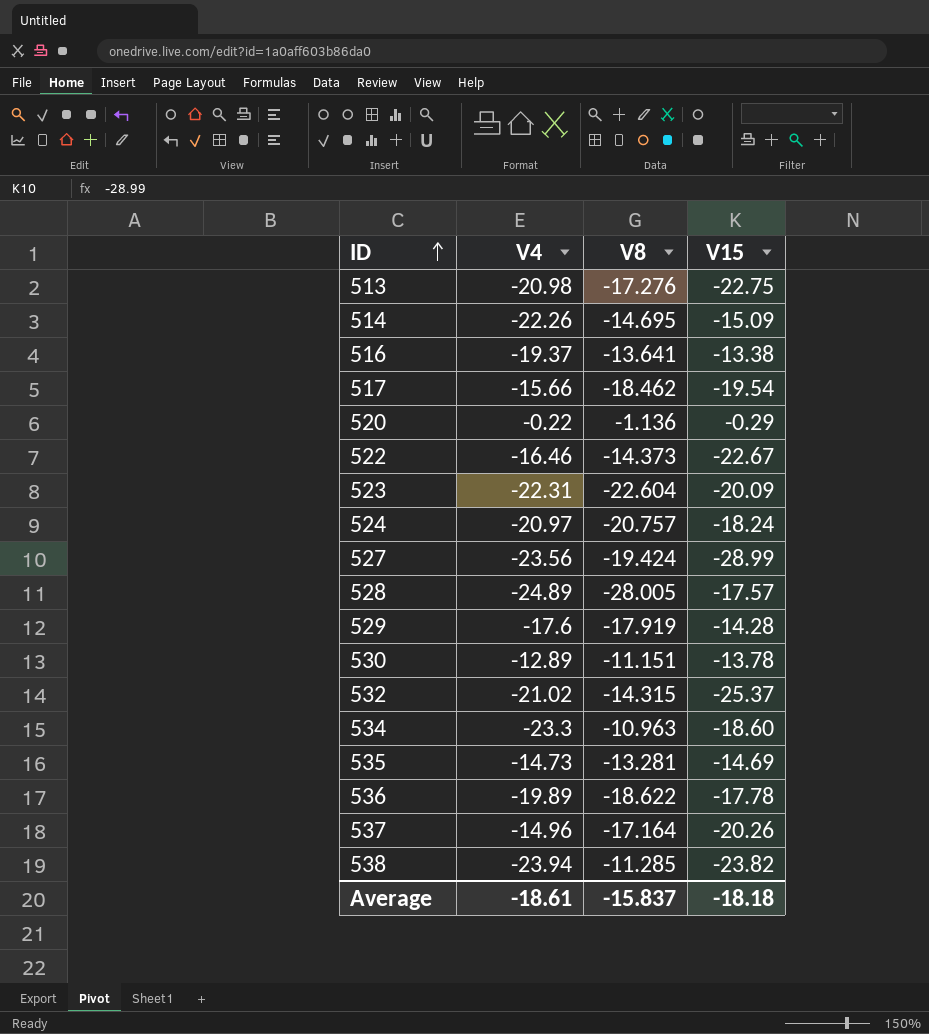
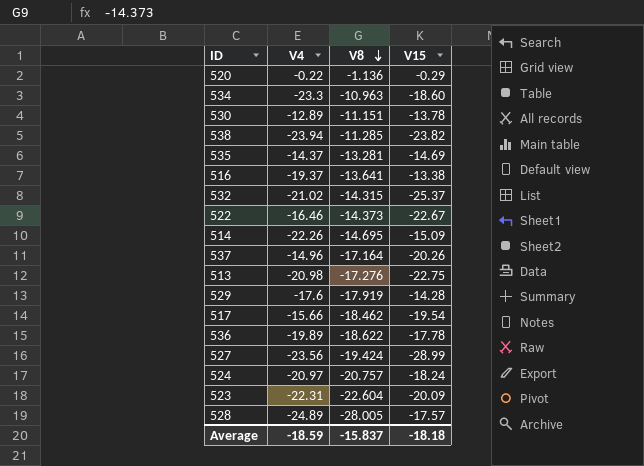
row order: ID ascending -> V8 descending
535 | V4: -14.73 -> -14.37
Average | V4: -18.61 -> -18.59

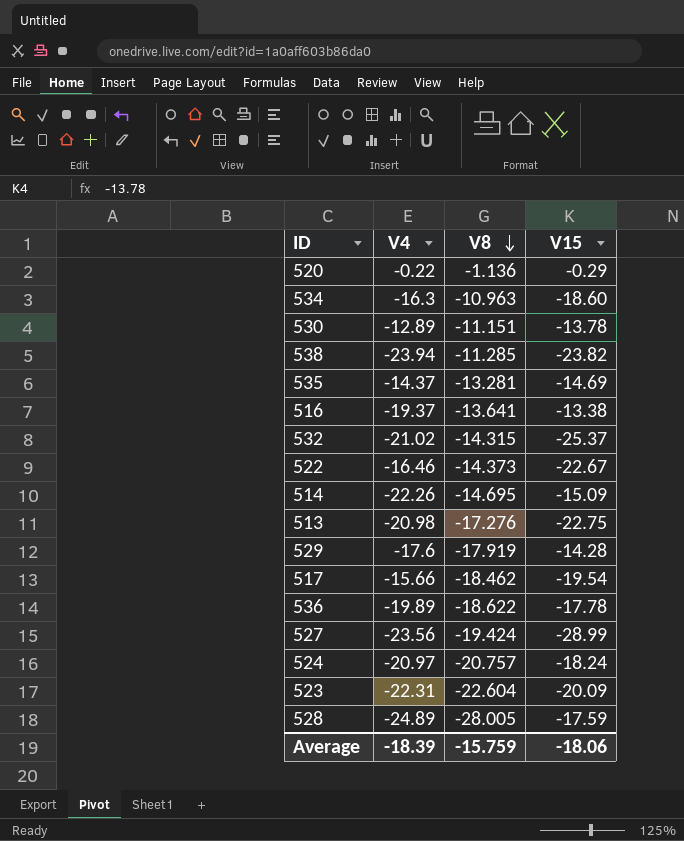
row 537: -14.96 | -17.164 | -20.26 -> none
534 | V4: -23.3 -> -16.3
528 | V15: -17.57 -> -17.59
Average | V4: -18.59 -> -18.39
Average | V8: -15.837 -> -15.759
Average | V15: -18.18 -> -18.06

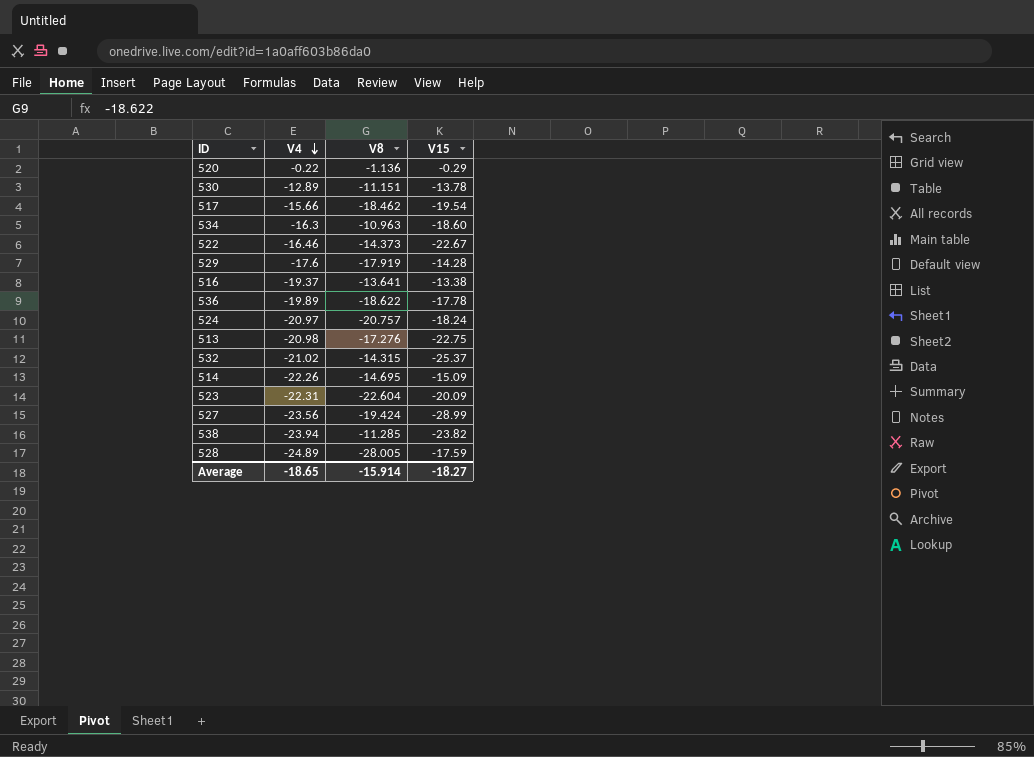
row order: V8 descending -> V4 descending
row 535: -14.37 | -13.281 | -14.69 -> none
Average | V4: -18.39 -> -18.65
Average | V8: -15.759 -> -15.914
Average | V15: -18.06 -> -18.27

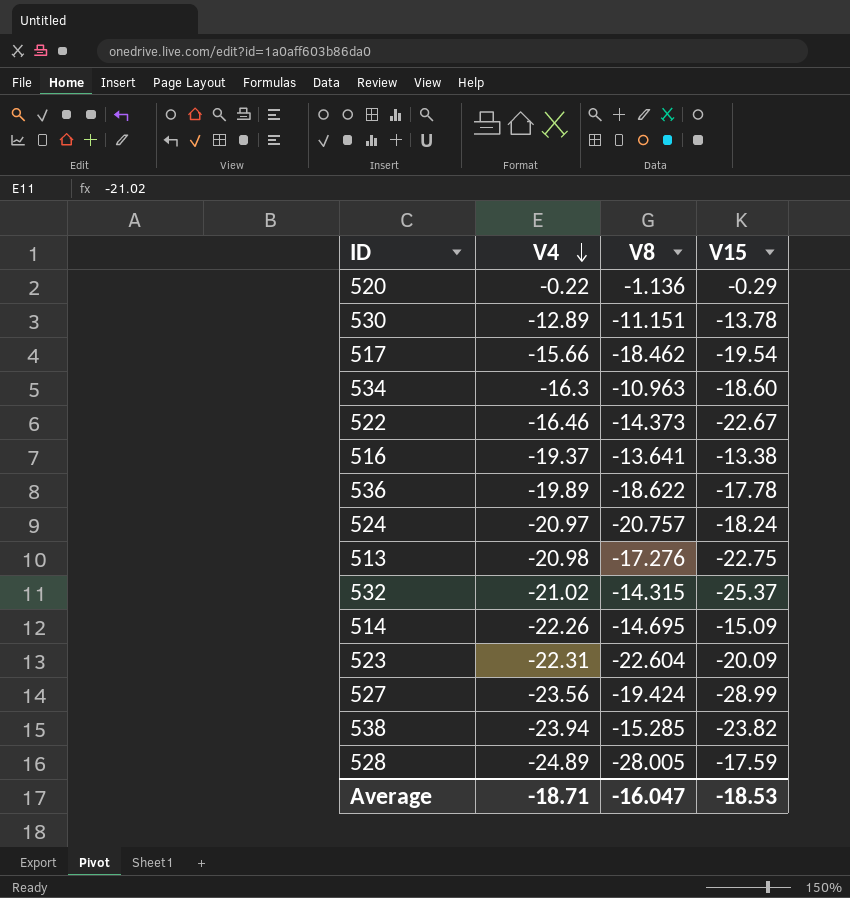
row 529: -17.6 | -17.919 | -14.28 -> none
538 | V8: -11.285 -> -15.285
Average | V4: -18.65 -> -18.71
Average | V8: -15.914 -> -16.047
Average | V15: -18.27 -> -18.53

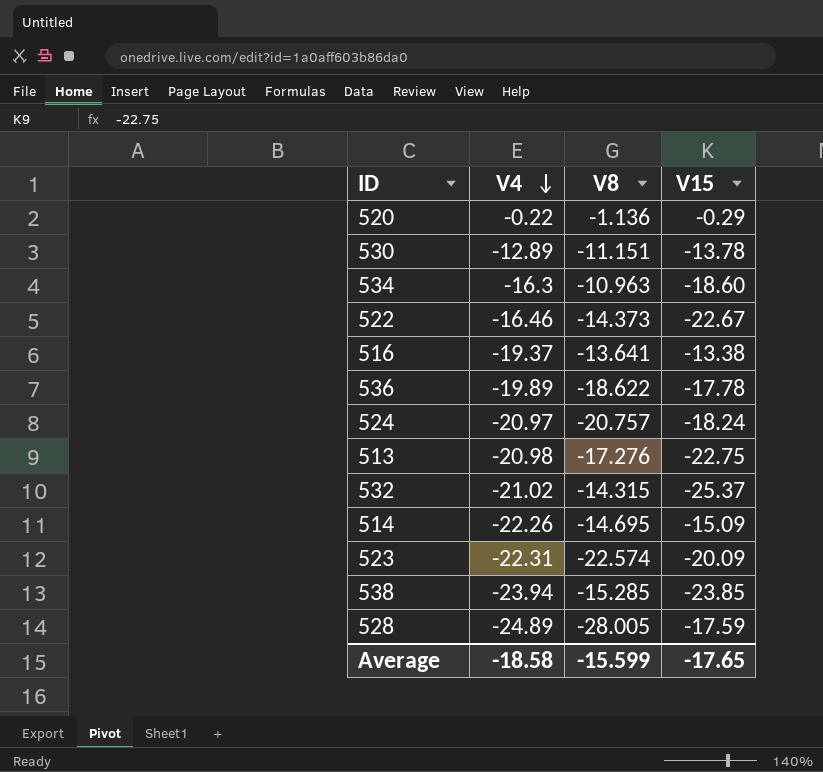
row 517: -15.66 | -18.462 | -19.54 -> none
row 527: -23.56 | -19.424 | -28.99 -> none
523 | V8: -22.604 -> -22.574
538 | V15: -23.82 -> -23.85
Average | V4: -18.71 -> -18.58
Average | V8: -16.047 -> -15.599
Average | V15: -18.53 -> -17.65

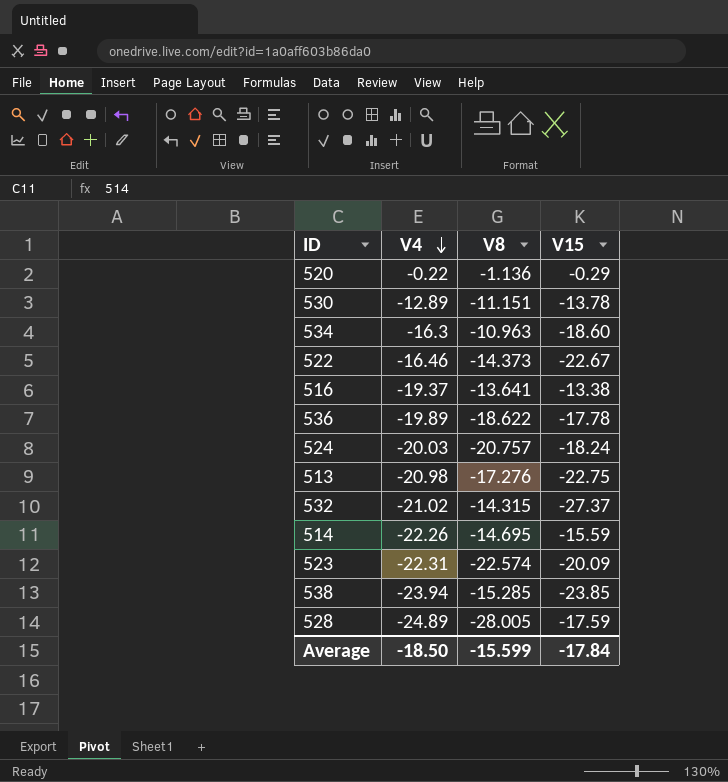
524 | V4: -20.97 -> -20.03
532 | V15: -25.37 -> -27.37
514 | V15: -15.09 -> -15.59
Average | V4: -18.58 -> -18.50
Average | V15: -17.65 -> -17.84

